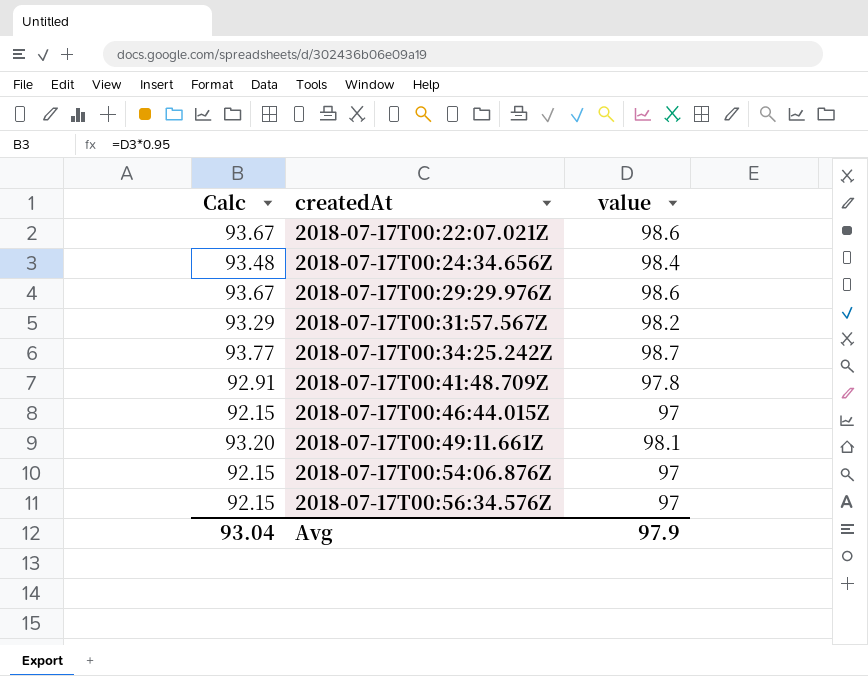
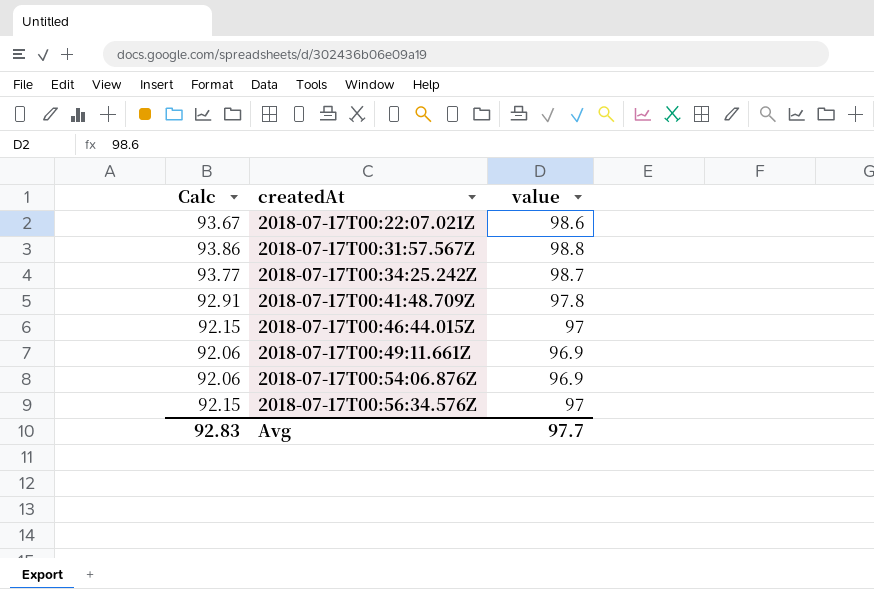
row 2018-07-17T00:24:34.656Z: 93.48 | 98.4 -> none
row 2018-07-17T00:29:29.976Z: 93.67 | 98.6 -> none
2018-07-17T00:31:57.567Z | Calc: 93.29 -> 93.86
2018-07-17T00:31:57.567Z | value: 98.2 -> 98.8
2018-07-17T00:49:11.661Z | Calc: 93.20 -> 92.06
2018-07-17T00:49:11.661Z | value: 98.1 -> 96.9
2018-07-17T00:54:06.876Z | Calc: 92.15 -> 92.06
2018-07-17T00:54:06.876Z | value: 97 -> 96.9
Avg | Calc: 93.04 -> 92.83
Avg | value: 97.9 -> 97.7

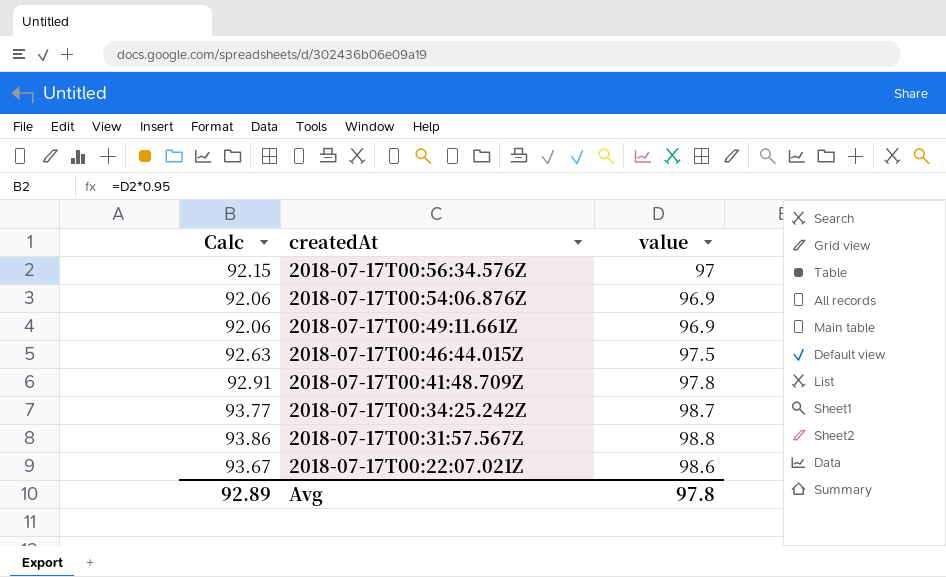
row order: createdAt ascending -> createdAt descending
2018-07-17T00:46:44.015Z | Calc: 92.15 -> 92.63
2018-07-17T00:46:44.015Z | value: 97 -> 97.5
Avg | Calc: 92.83 -> 92.89
Avg | value: 97.7 -> 97.8

